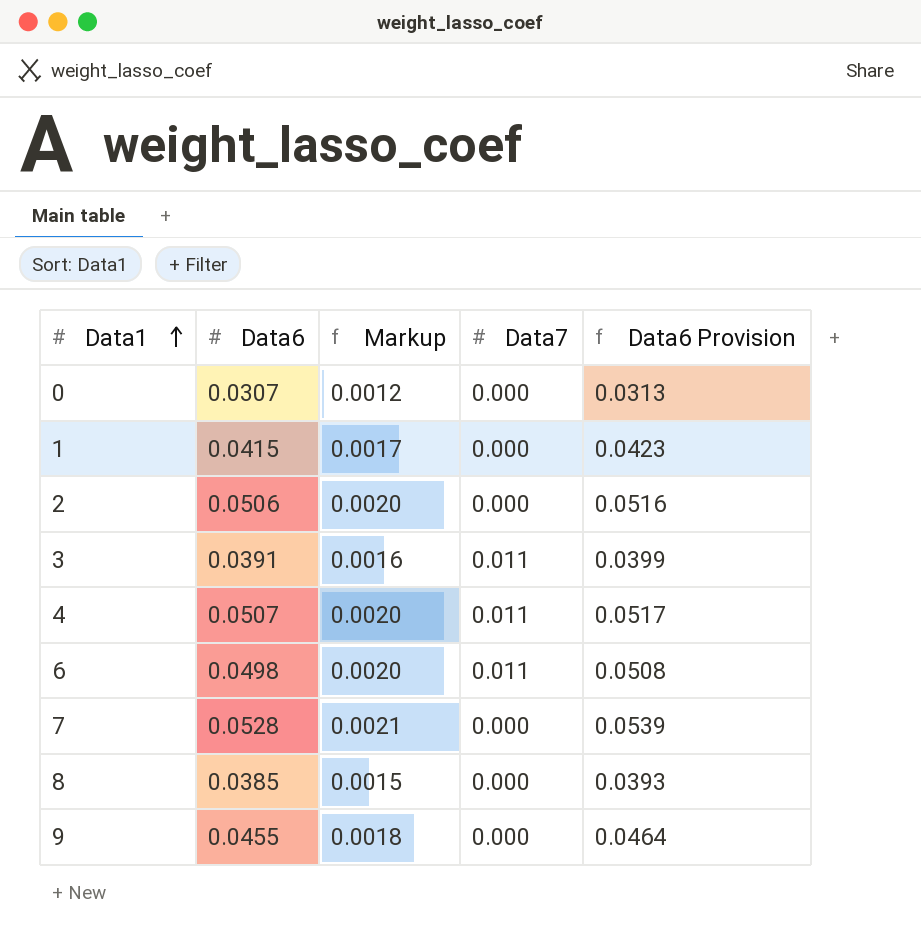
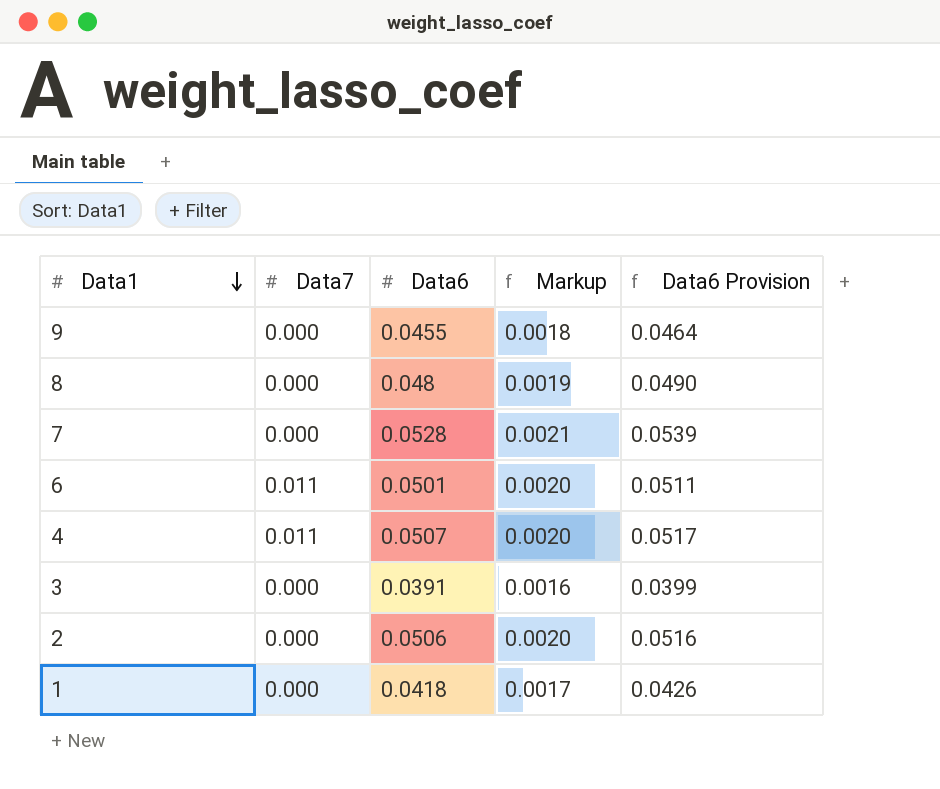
row order: Data1 ascending -> Data1 descending
column Data7 | position: 4 -> 2
row 0: 0.0307 | 0.0012 | 0.000 | 0.0313 -> none
8 | Data6: 0.0385 -> 0.048
8 | Markup: 0.0015 -> 0.0019
8 | Data6 Provision: 0.0393 -> 0.0490
6 | Data6: 0.0498 -> 0.0501
6 | Data6 Provision: 0.0508 -> 0.0511
3 | Data7: 0.011 -> 0.000
1 | Data6: 0.0415 -> 0.0418
1 | Data6 Provision: 0.0423 -> 0.0426

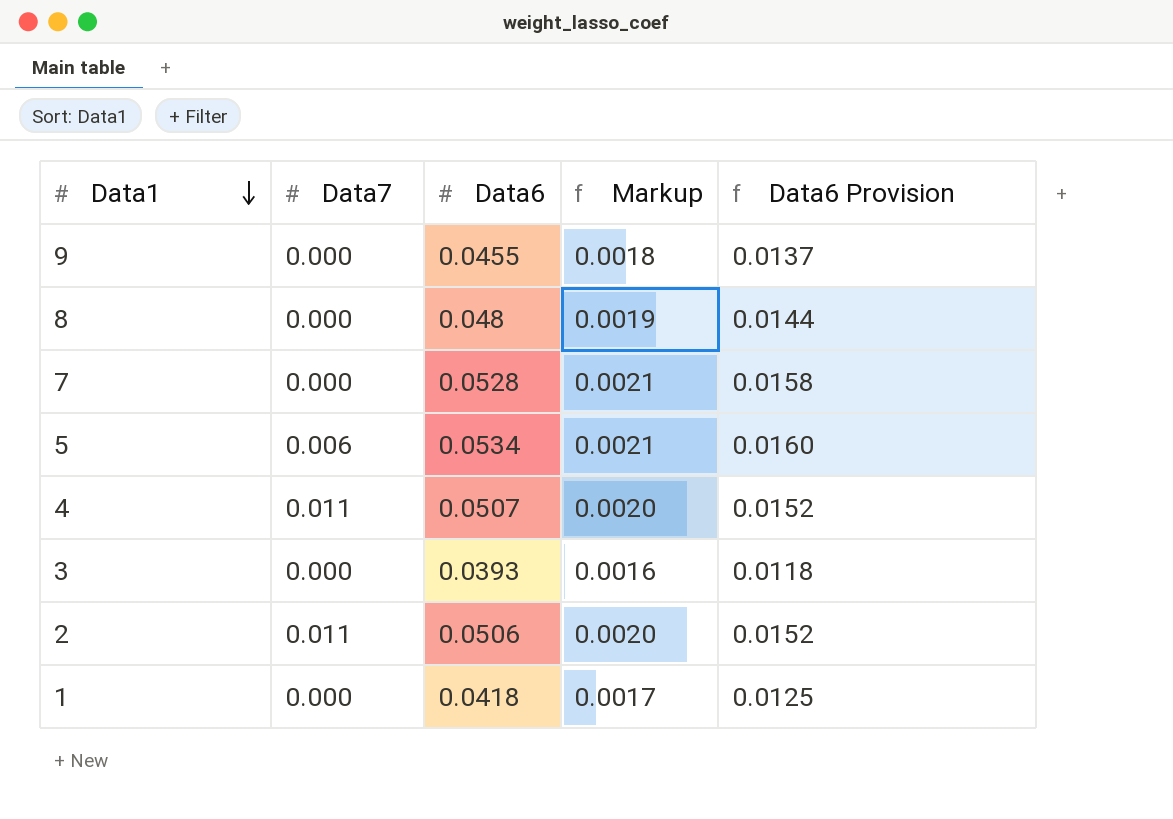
column Data6 Provision | formula: [Data6] * 1.02 -> [Data6] * 0.3
row 6: 0.011 | 0.0501 | 0.0020 | 0.0511 -> none
row 5: none -> 0.006 | 0.0534 | 0.0021 | 0.0160
3 | Data6: 0.0391 -> 0.0393
2 | Data7: 0.000 -> 0.011

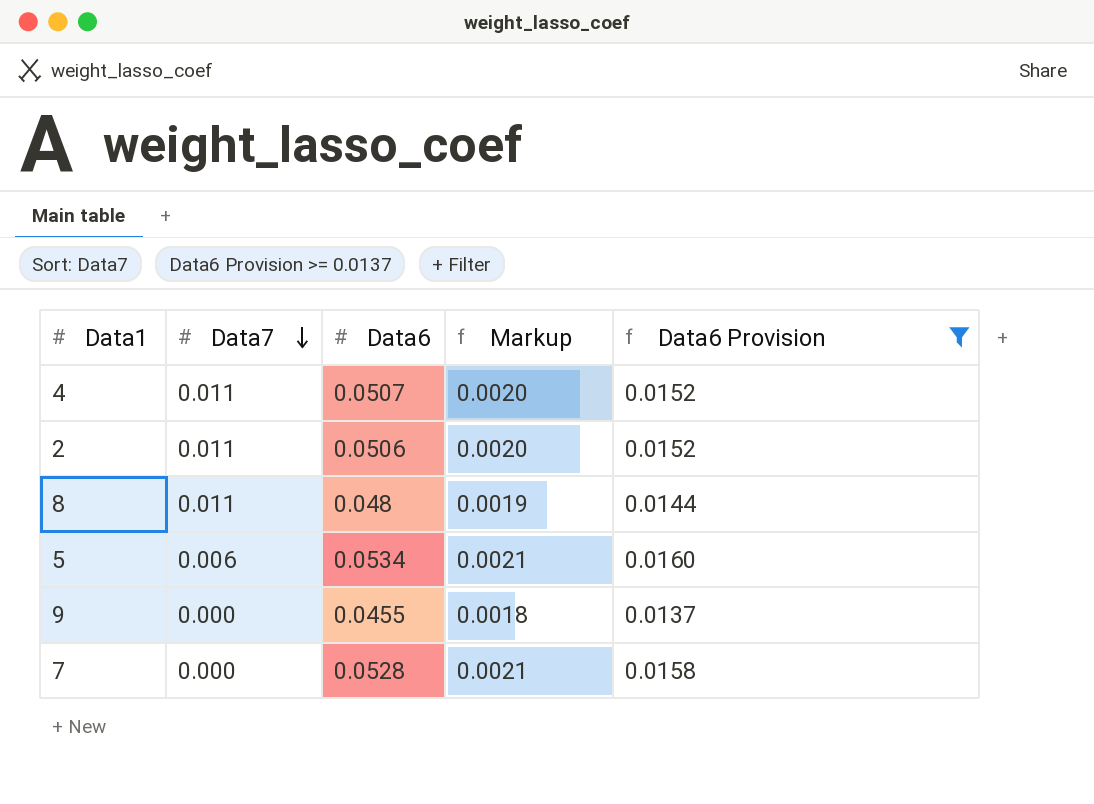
filter: none -> Data6 Provision >= 0.0137
row order: Data1 descending -> Data7 descending
8 | Data7: 0.000 -> 0.011

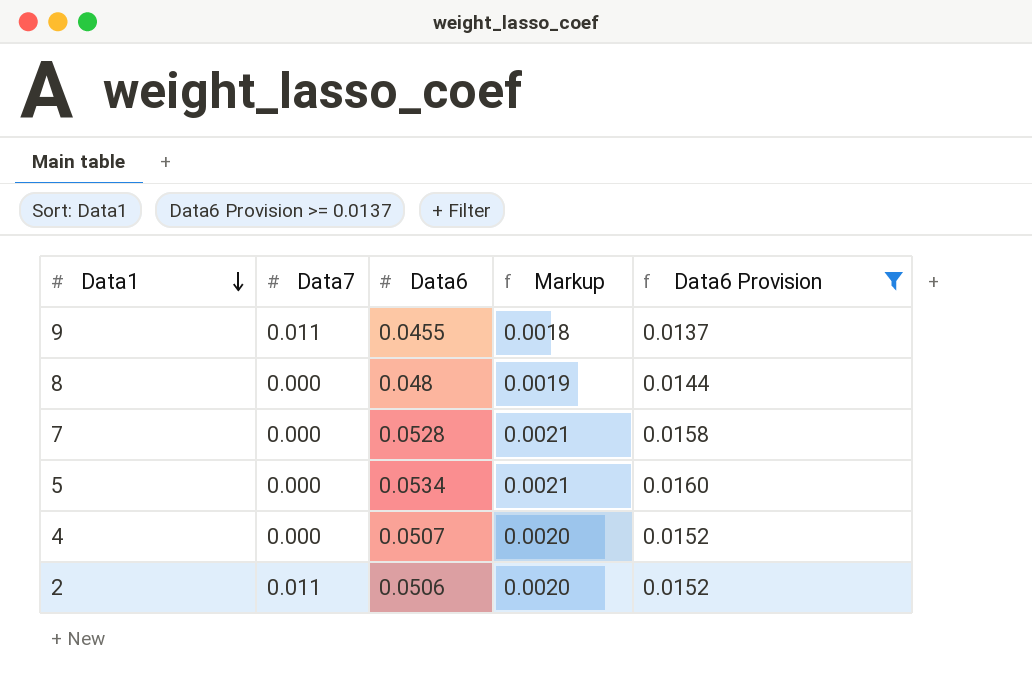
row order: Data7 descending -> Data1 descending
9 | Data7: 0.000 -> 0.011
8 | Data7: 0.011 -> 0.000
5 | Data7: 0.006 -> 0.000
4 | Data7: 0.011 -> 0.000

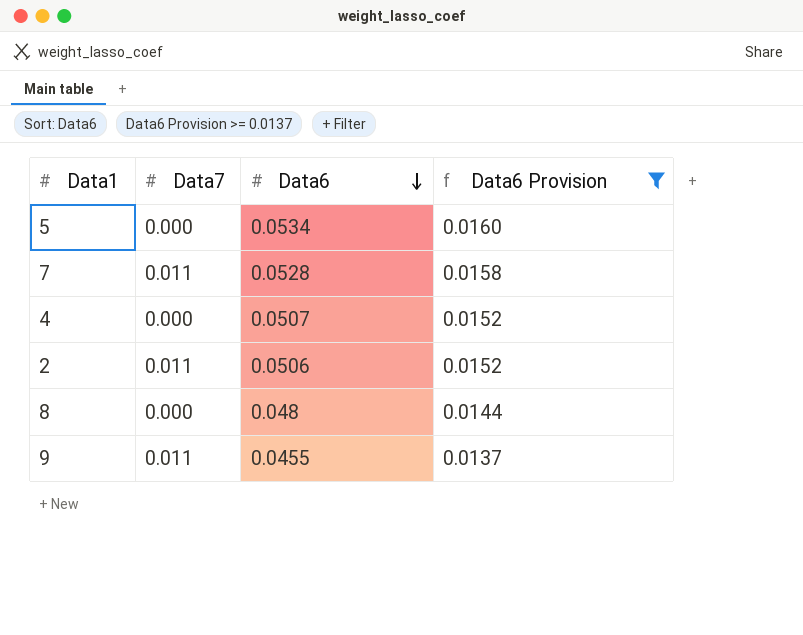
row order: Data1 descending -> Data6 descending
column Markup | formula: [Data6] * 0.04 -> none
7 | Data7: 0.000 -> 0.011

